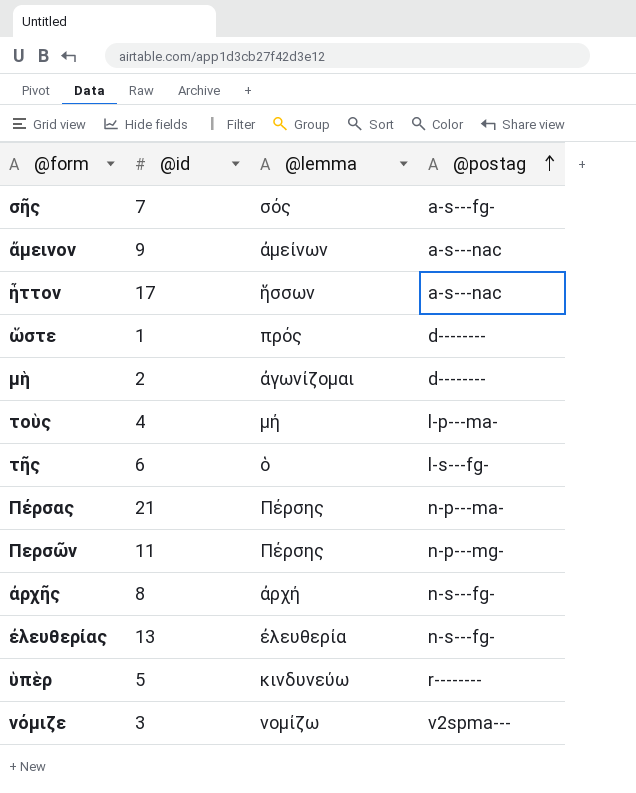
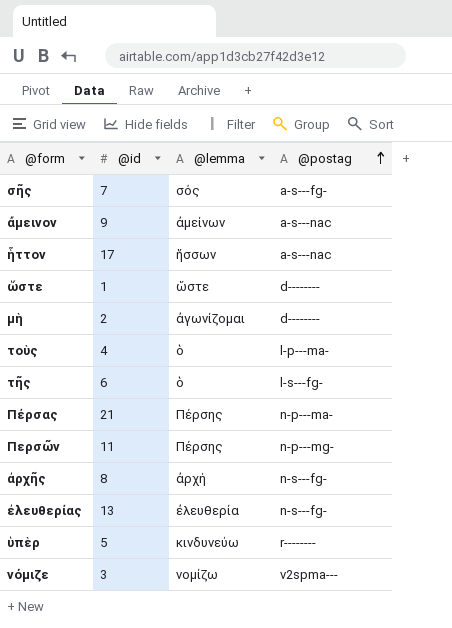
ὥστε | @lemma: πρός -> ὥστε
τοὺς | @lemma: μή -> ὁ

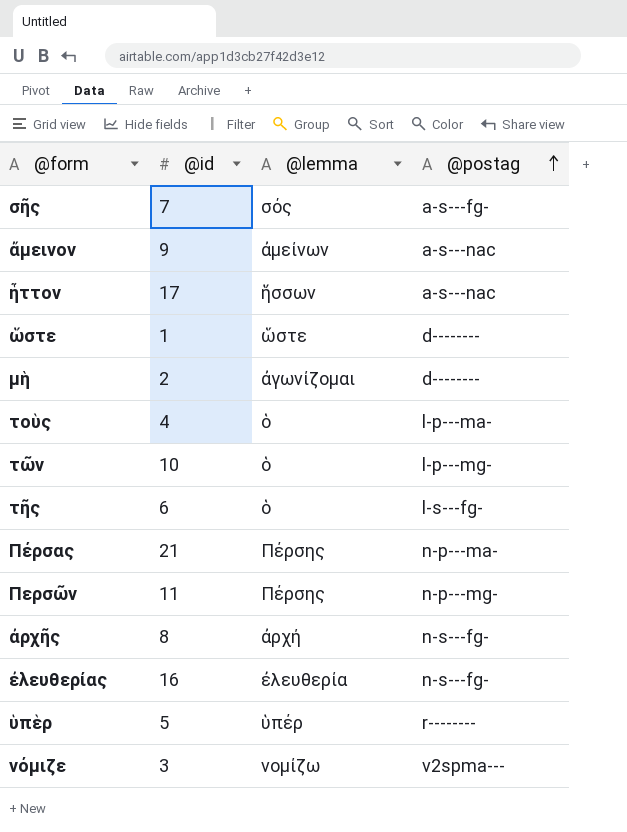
row τῶν: none -> 10 | ὁ | l-p---mg-
ἐλευθερίας | @id: 13 -> 16
ὑπὲρ | @lemma: κινδυνεύω -> ὑπέρ

